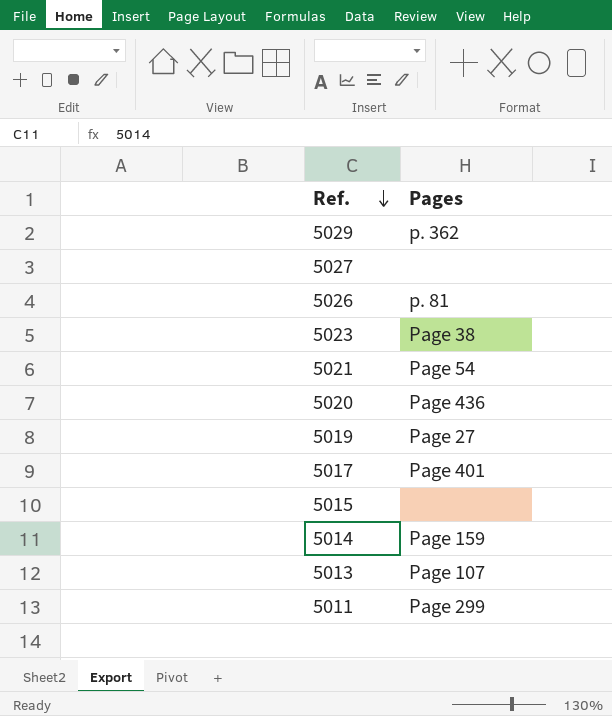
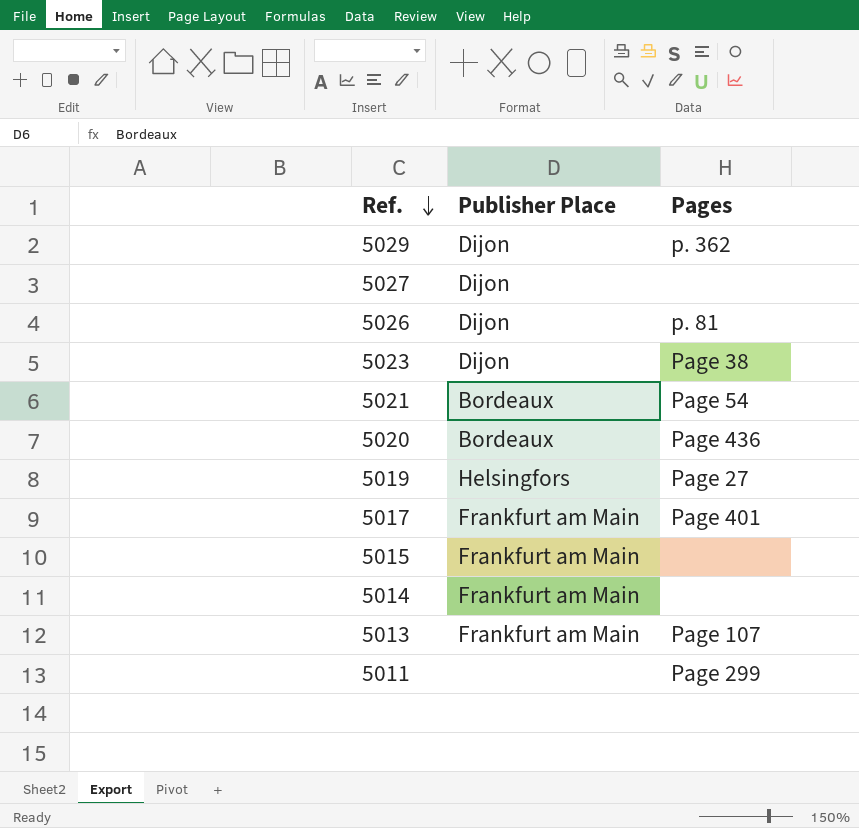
column Publisher Place | position: none -> 2
5014 | Pages: Page 159 -> none

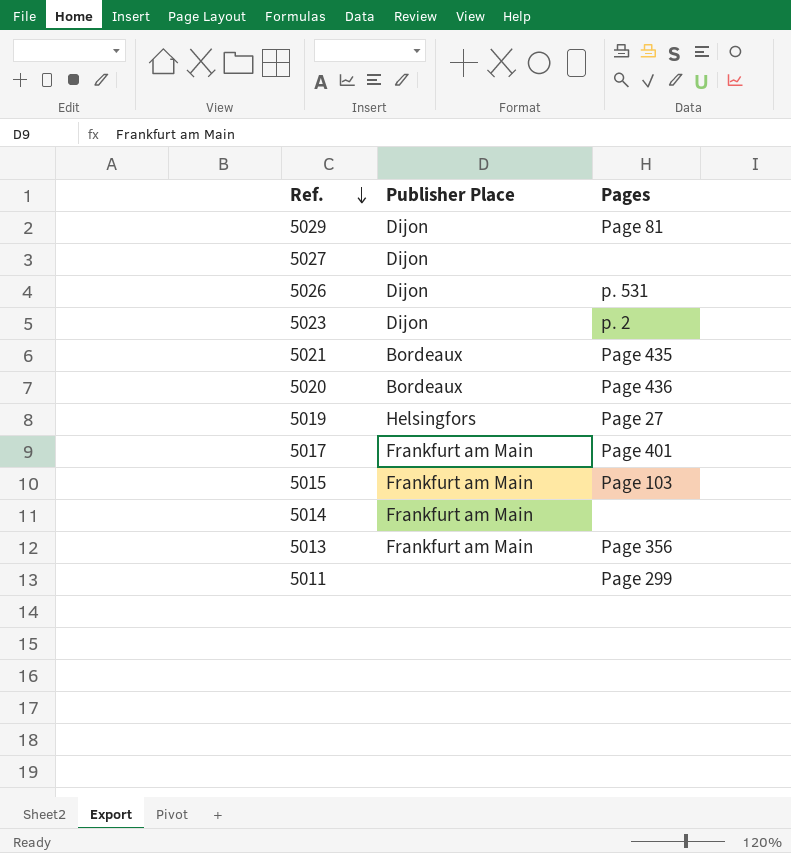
5029 | Pages: p. 362 -> Page 81
5026 | Pages: p. 81 -> p. 531
5023 | Pages: Page 38 -> p. 2
5021 | Pages: Page 54 -> Page 435
5015 | Pages: none -> Page 103
5013 | Pages: Page 107 -> Page 356

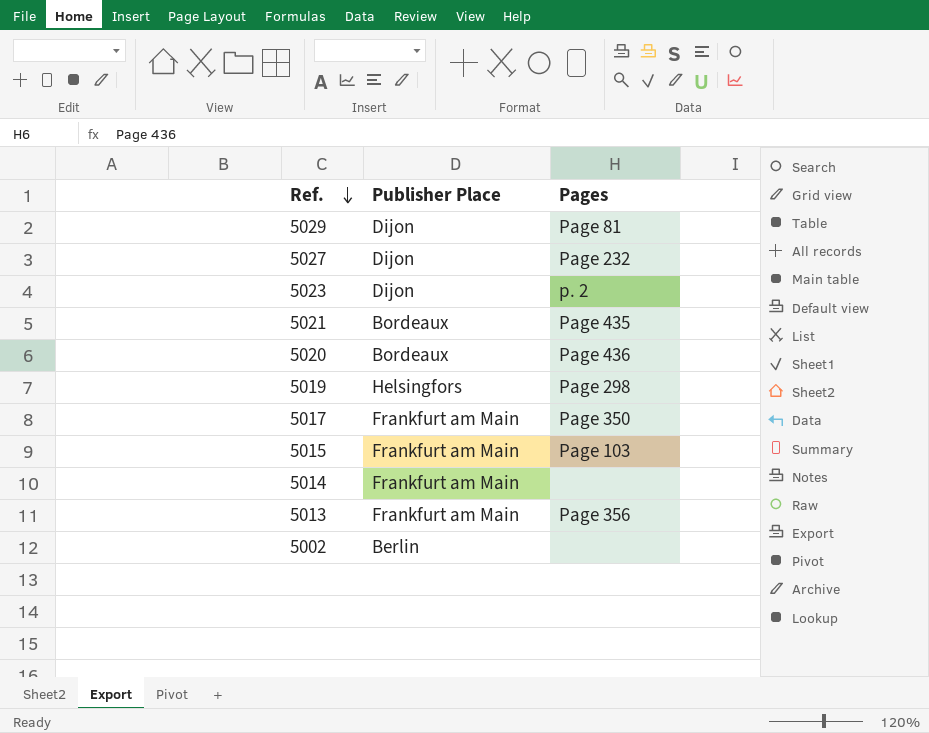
row 5026: Dijon | p. 531 -> none
row 5011: none | Page 299 -> none
5027 | Pages: none -> Page 232
5019 | Pages: Page 27 -> Page 298
5017 | Pages: Page 401 -> Page 350
row 5002: none -> Berlin | none

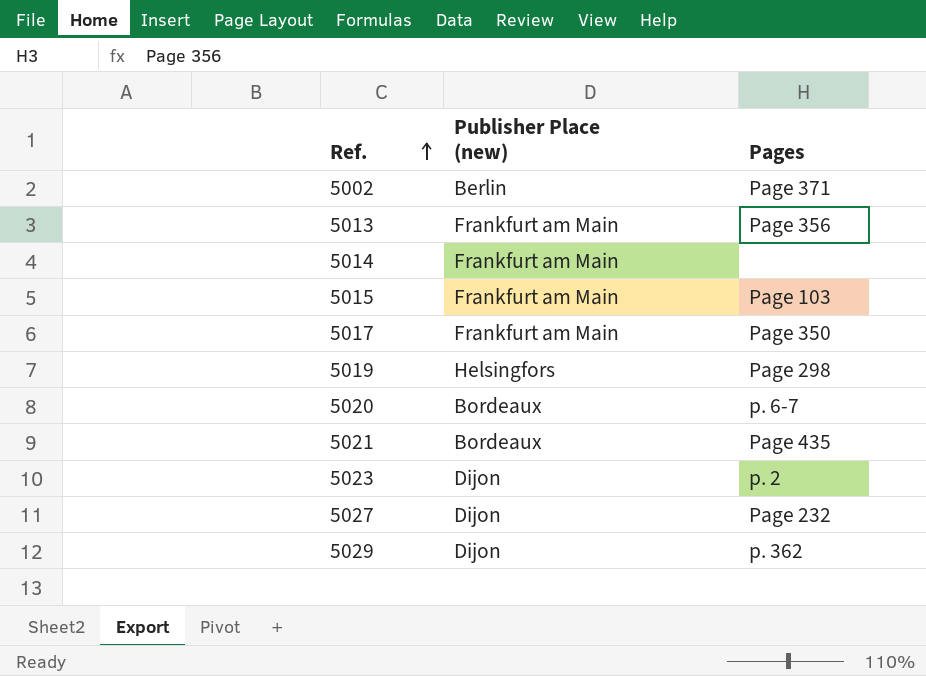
row order: Ref. descending -> Ref. ascending
column name: Publisher Place -> Publisher Place (new)
5002 | Pages: none -> Page 371
5020 | Pages: Page 436 -> p. 6-7
5029 | Pages: Page 81 -> p. 362

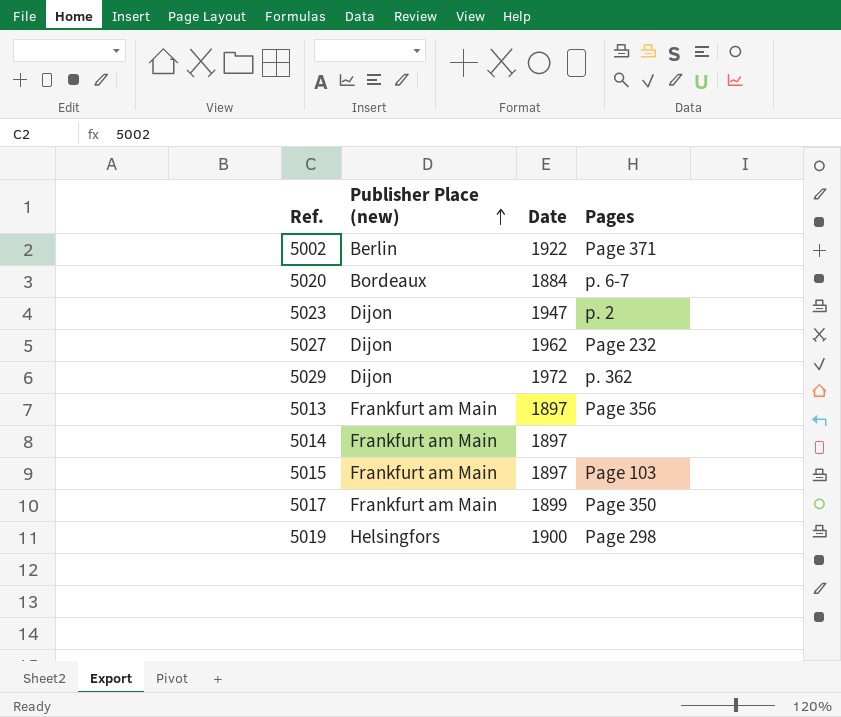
row order: Ref. ascending -> Publisher Place (new) ascending
column Date | position: none -> 3
row 5021: Bordeaux | Page 435 -> none

